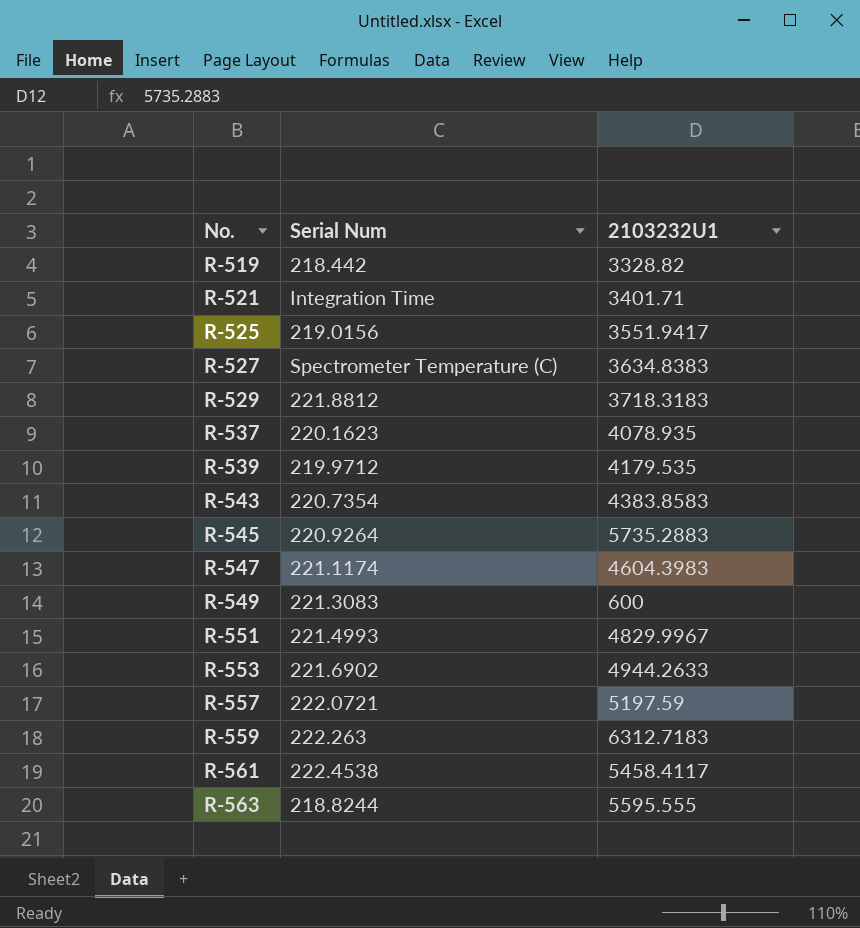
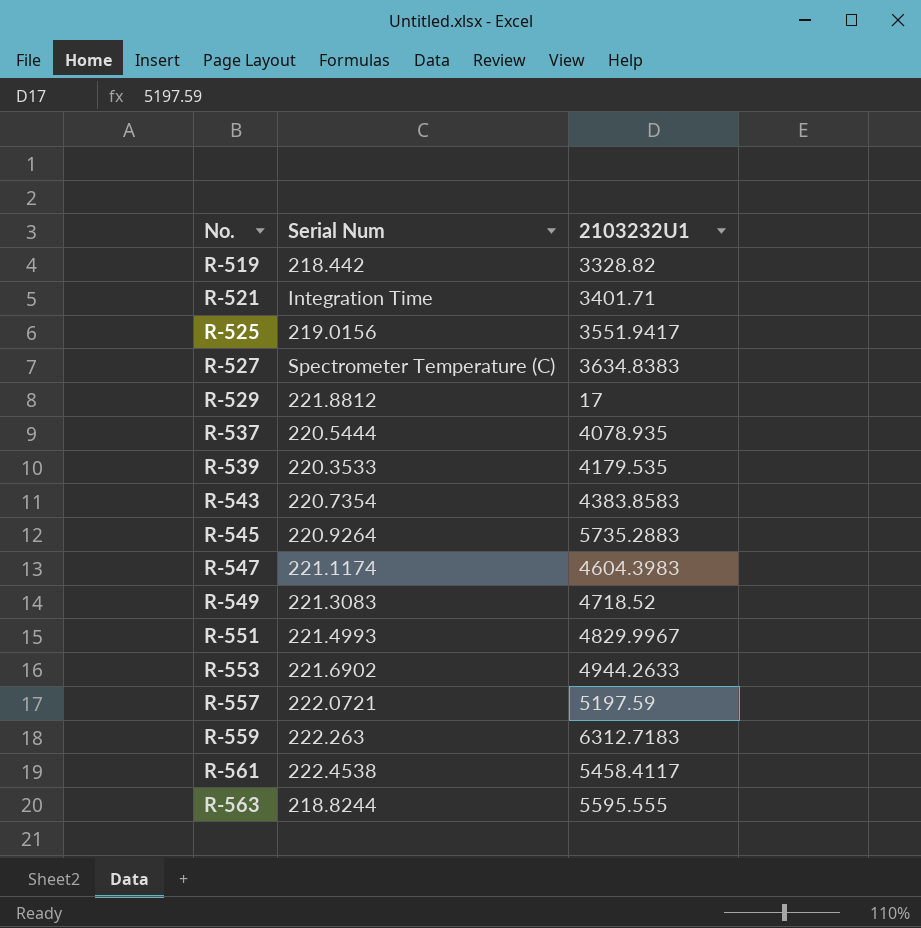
R-529 | 2103232U1: 3718.3183 -> 17
R-537 | Serial Num: 220.1623 -> 220.5444
R-539 | Serial Num: 219.9712 -> 220.3533
R-549 | 2103232U1: 600 -> 4718.52

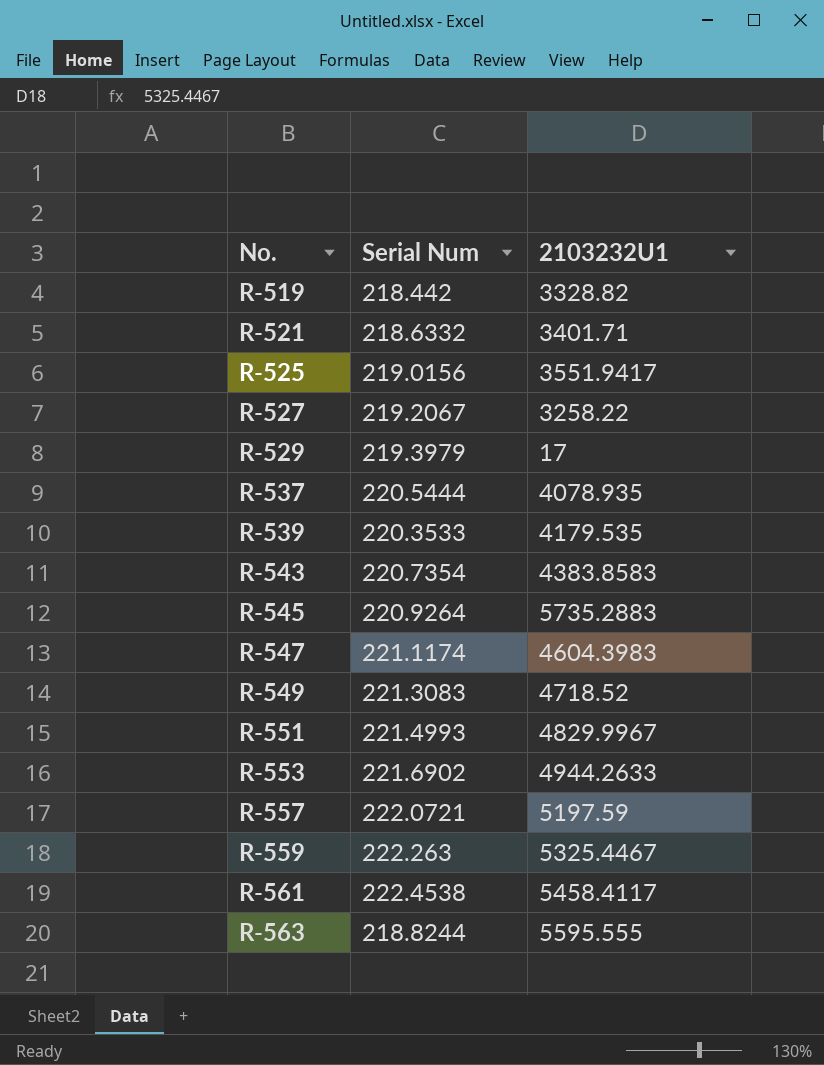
R-521 | Serial Num: Integration Time -> 218.6332
R-527 | Serial Num: Spectrometer Temperature (C) -> 219.2067
R-527 | 2103232U1: 3634.8383 -> 3258.22
R-529 | Serial Num: 221.8812 -> 219.3979
R-559 | 2103232U1: 6312.7183 -> 5325.4467

